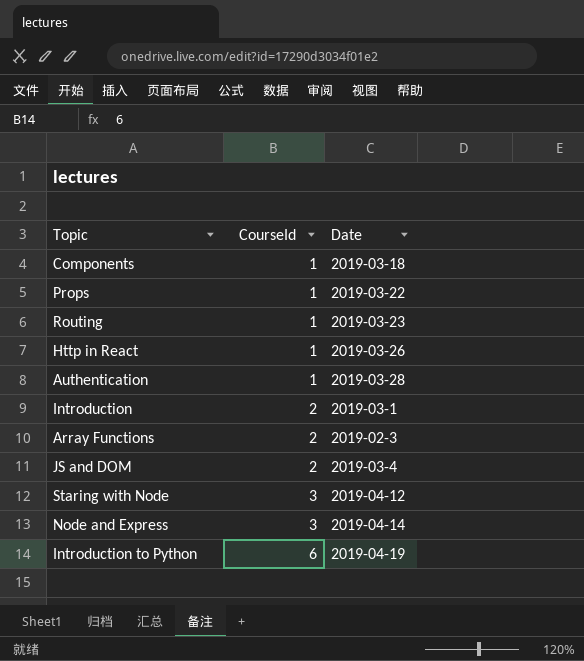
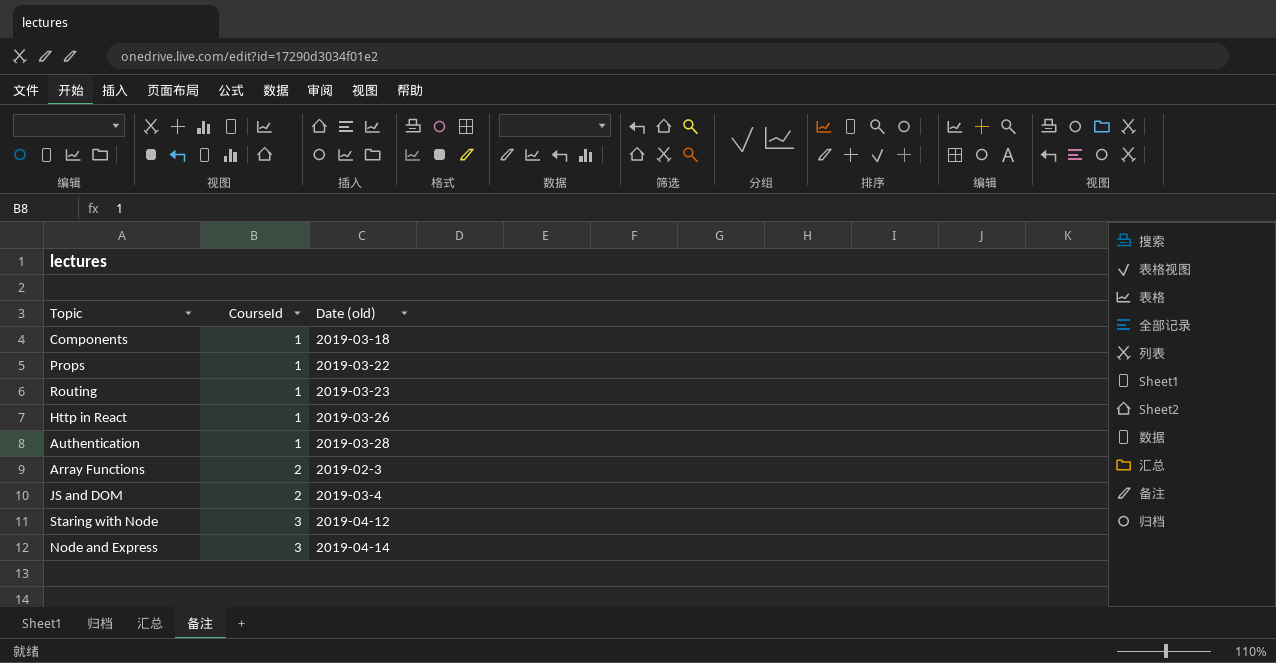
column name: Date -> Date (old)
row Introduction: 2 | 2019-03-1 -> none
row Introduction to Python: 6 | 2019-04-19 -> none

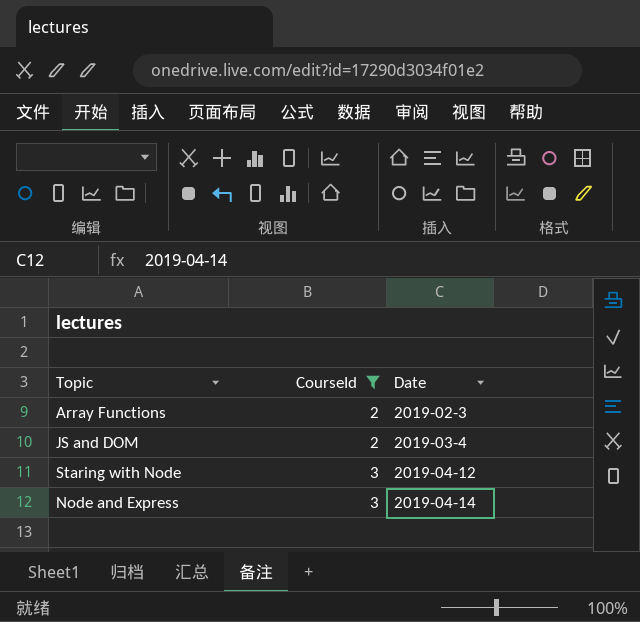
filter: none -> CourseId != 1
column name: Date (old) -> Date

